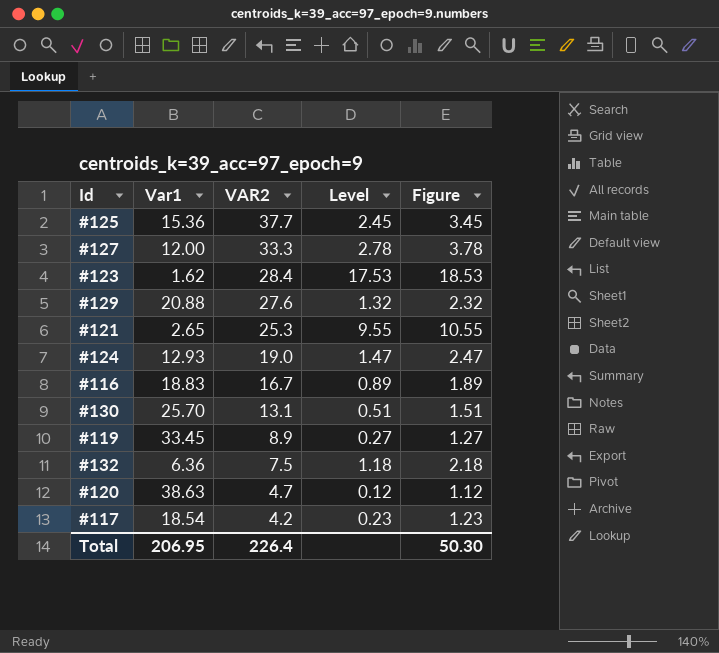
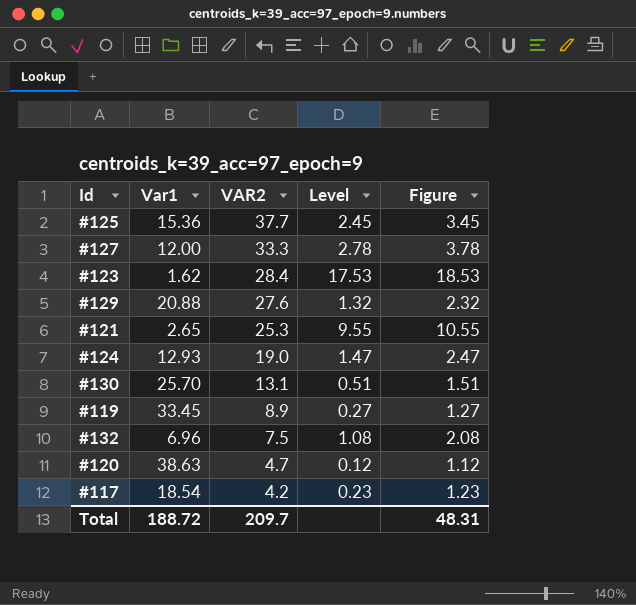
row #116: 18.83 | 16.7 | 0.89 | 1.89 -> none
#132 | Var1: 6.36 -> 6.96
#132 | Level: 1.18 -> 1.08
#132 | Figure: 2.18 -> 2.08
Total | Var1: 206.95 -> 188.72
Total | VAR2: 226.4 -> 209.7
Total | Figure: 50.30 -> 48.31

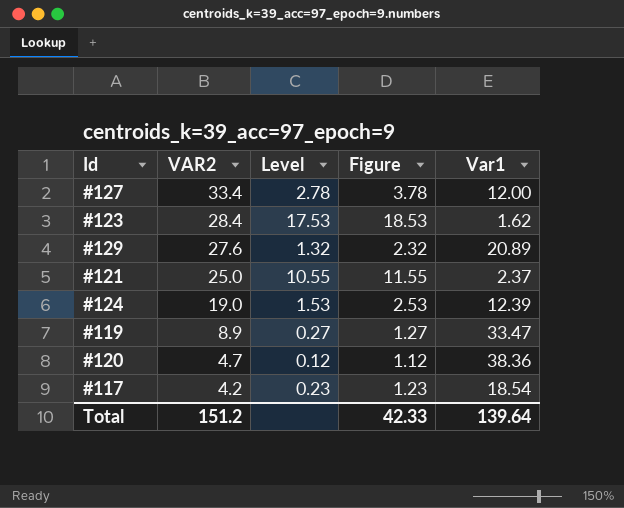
column Var1 | position: 2 -> 5
row #125: 15.36 | 37.7 | 2.45 | 3.45 -> none
row #130: 25.70 | 13.1 | 0.51 | 1.51 -> none
row #132: 6.96 | 7.5 | 1.08 | 2.08 -> none
#127 | VAR2: 33.3 -> 33.4
#129 | Var1: 20.88 -> 20.89
#121 | VAR2: 25.3 -> 25.0
#121 | Level: 9.55 -> 10.55
#121 | Figure: 10.55 -> 11.55
#121 | Var1: 2.65 -> 2.37
#124 | Level: 1.47 -> 1.53
#124 | Figure: 2.47 -> 2.53
#124 | Var1: 12.93 -> 12.39
#119 | Var1: 33.45 -> 33.47
#120 | Var1: 38.63 -> 38.36
Total | VAR2: 209.7 -> 151.2
Total | Figure: 48.31 -> 42.33
Total | Var1: 188.72 -> 139.64

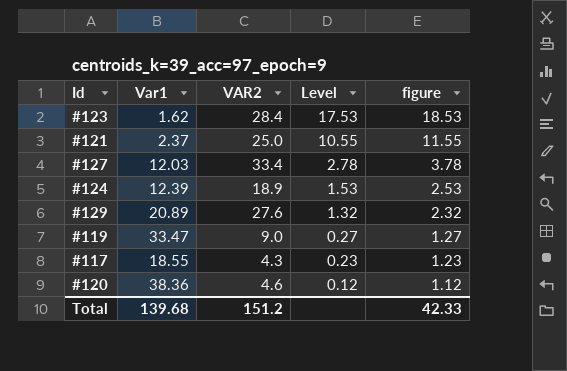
row order: VAR2 descending -> Level descending
column Var1 | position: 5 -> 2
column name: Figure -> figure
#127 | Var1: 12.00 -> 12.03
#124 | VAR2: 19.0 -> 18.9
#119 | VAR2: 8.9 -> 9.0
#117 | Var1: 18.54 -> 18.55
#117 | VAR2: 4.2 -> 4.3
#120 | VAR2: 4.7 -> 4.6
Total | Var1: 139.64 -> 139.68

